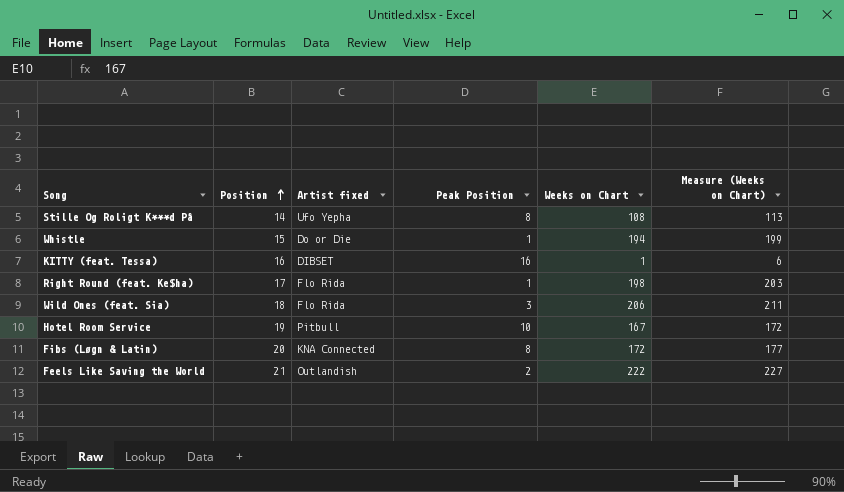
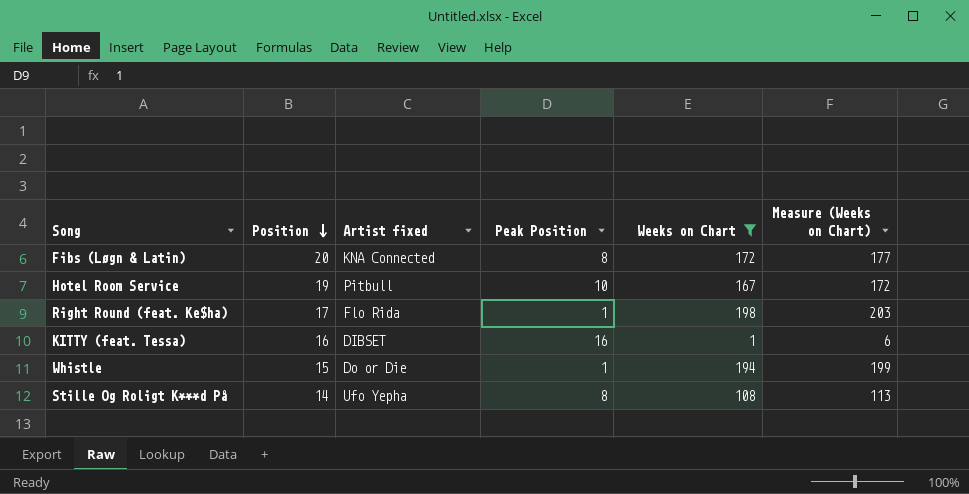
filter: none -> Weeks on Chart <= 198
row order: Position ascending -> Position descending

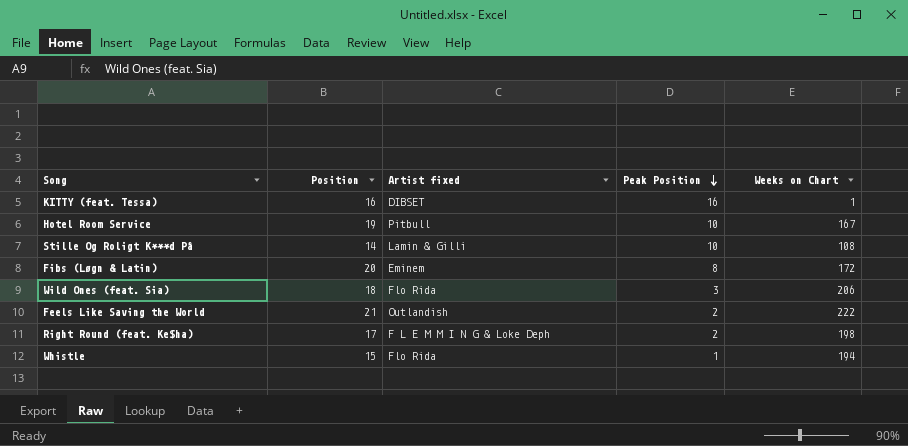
filter: Weeks on Chart <= 198 -> none
row order: Position descending -> Peak Position descending
column Measure (Weeks on Chart) | formula: [Weeks on Chart] + 5 -> none
Stille Og Roligt K***d På | Artist fixed: Ufo Yepha -> Lamin & Gilli
Stille Og Roligt K***d På | Peak Position: 8 -> 10
Fibs (Løgn & Latin) | Artist fixed: KNA Connected -> Eminem
Right Round (feat. Ke$ha) | Artist fixed: Flo Rida -> F L E M M I N G & Loke Deph
Right Round (feat. Ke$ha) | Peak Position: 1 -> 2
Whistle | Artist fixed: Do or Die -> Flo Rida

